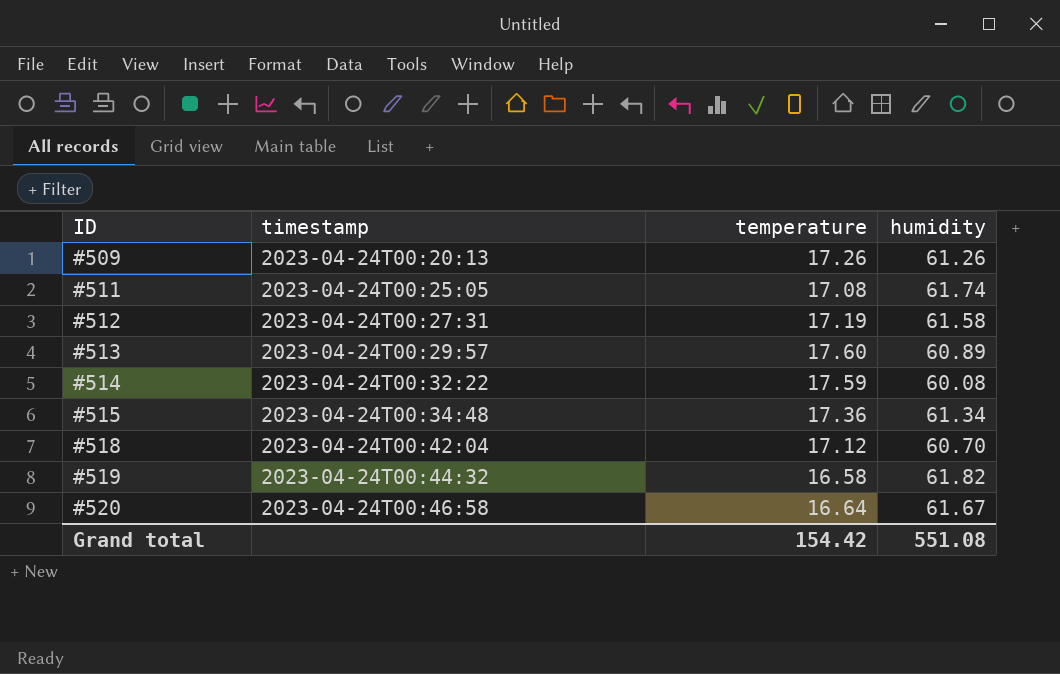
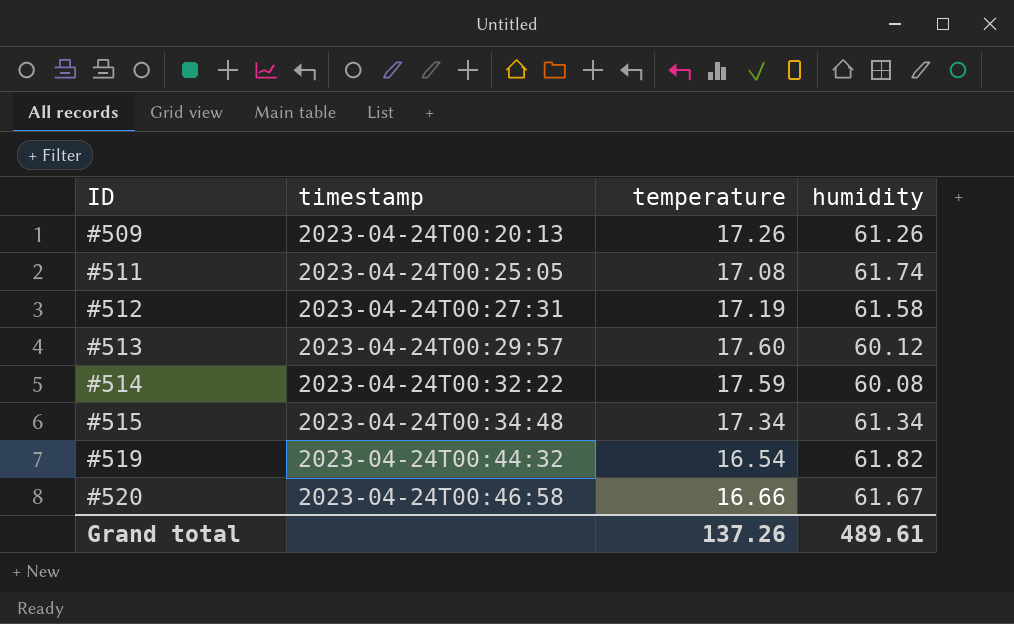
row #518: 2023-04-24T00:42:04 | 17.12 | 60.70 -> none
#513 | humidity: 60.89 -> 60.12
#515 | temperature: 17.36 -> 17.34
#519 | temperature: 16.58 -> 16.54
#520 | temperature: 16.64 -> 16.66
Grand total | temperature: 154.42 -> 137.26
Grand total | humidity: 551.08 -> 489.61

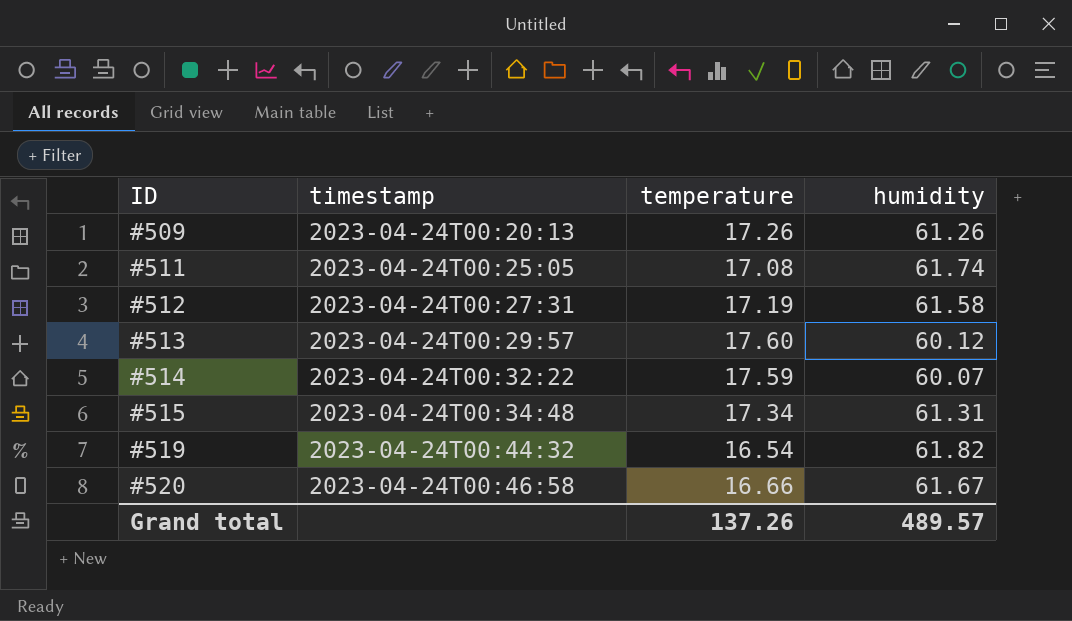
#514 | humidity: 60.08 -> 60.07
#515 | humidity: 61.34 -> 61.31
Grand total | humidity: 489.61 -> 489.57

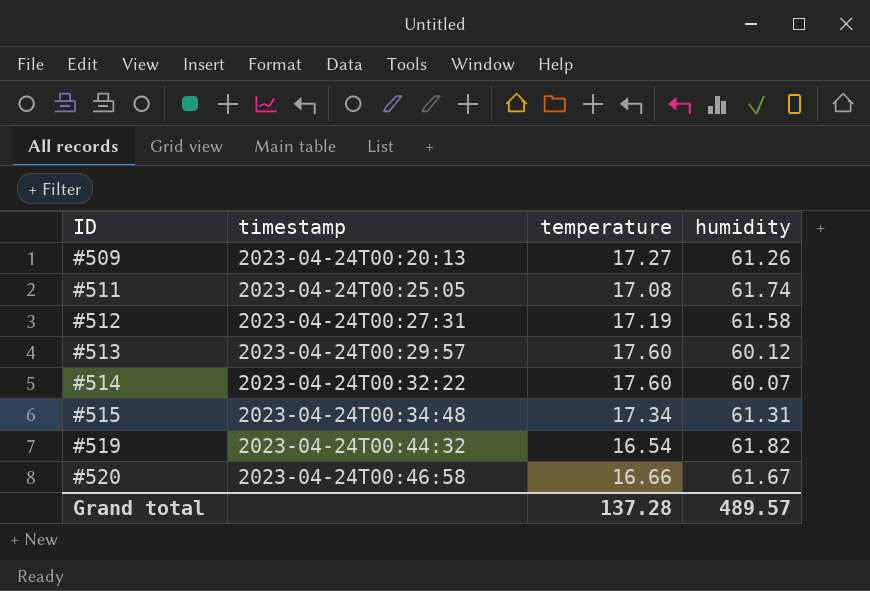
#509 | temperature: 17.26 -> 17.27
#514 | temperature: 17.59 -> 17.60
Grand total | temperature: 137.26 -> 137.28

